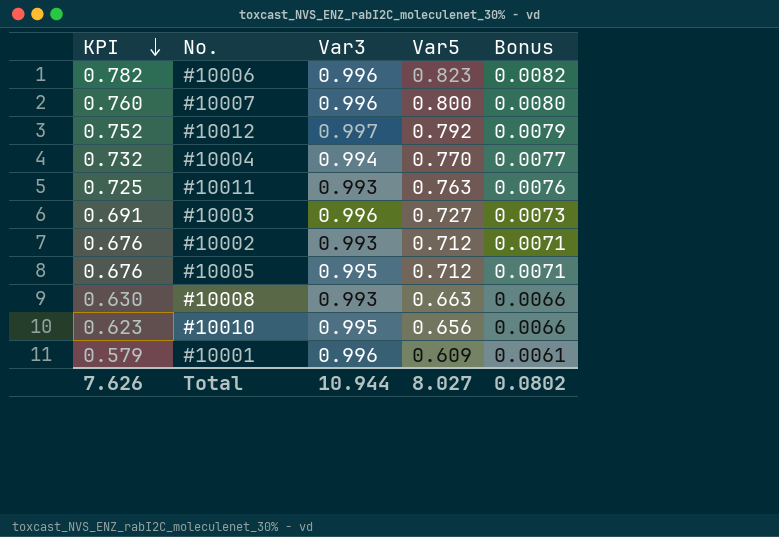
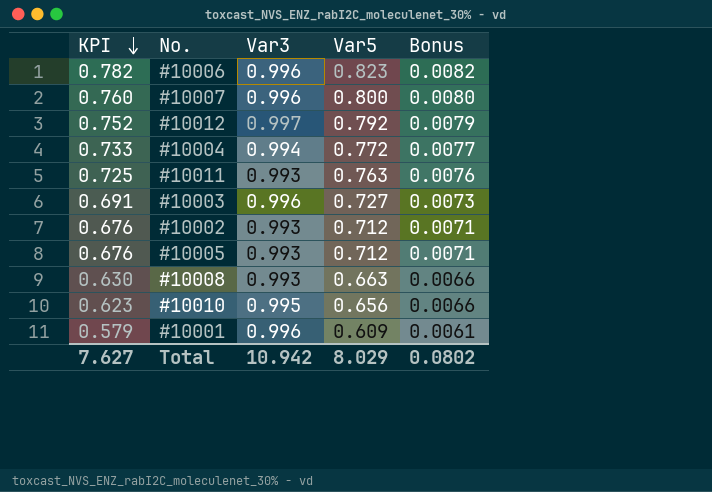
#10004 | KPI: 0.732 -> 0.733
#10004 | Var5: 0.770 -> 0.772
#10005 | Var3: 0.995 -> 0.993
Total | KPI: 7.626 -> 7.627
Total | Var3: 10.944 -> 10.942
Total | Var5: 8.027 -> 8.029

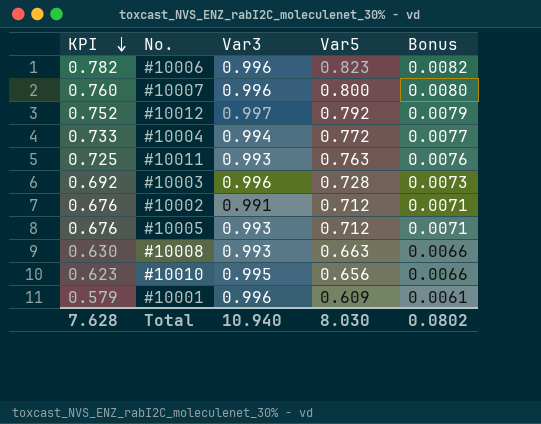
#10003 | KPI: 0.691 -> 0.692
#10003 | Var5: 0.727 -> 0.728
#10002 | Var3: 0.993 -> 0.991
Total | KPI: 7.627 -> 7.628
Total | Var3: 10.942 -> 10.940
Total | Var5: 8.029 -> 8.030

